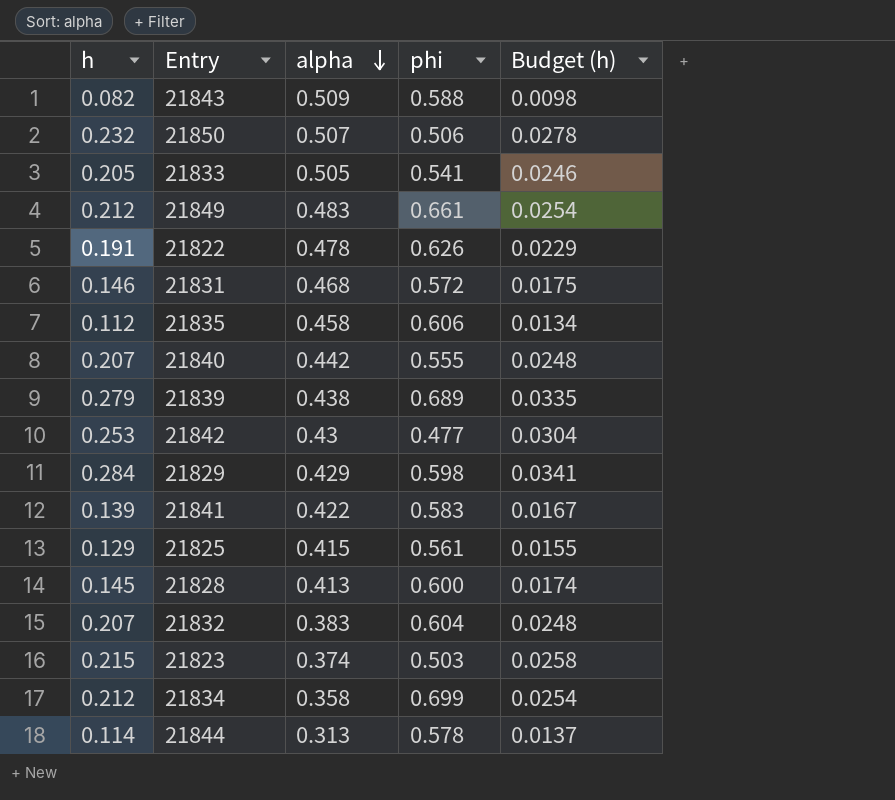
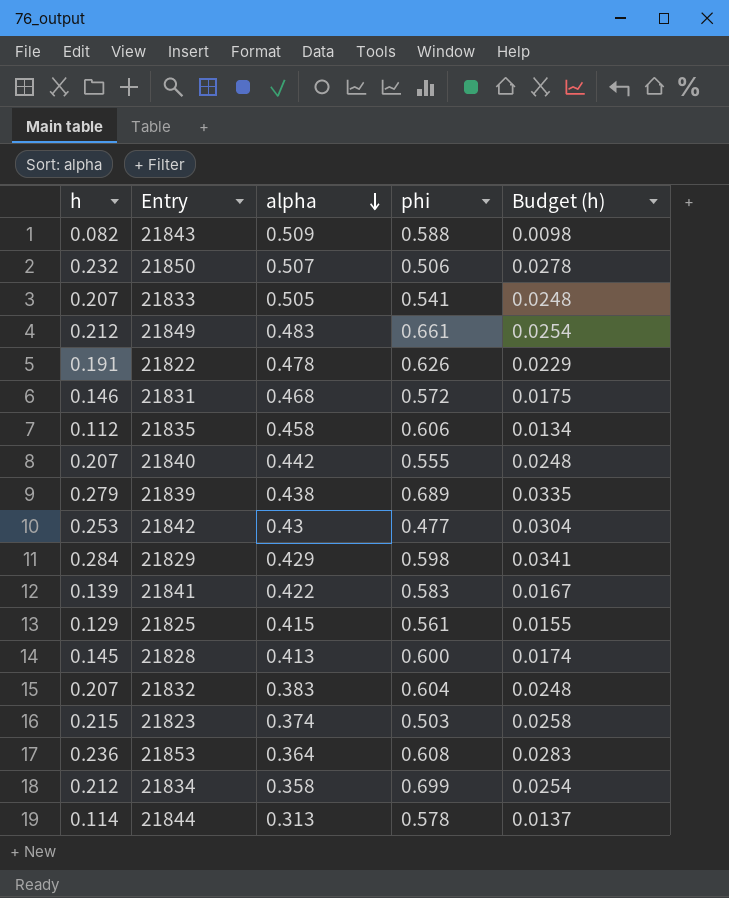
21833 | h: 0.205 -> 0.207
21833 | Budget (h): 0.0246 -> 0.0248
row 21853: none -> 0.236 | 0.364 | 0.608 | 0.0283

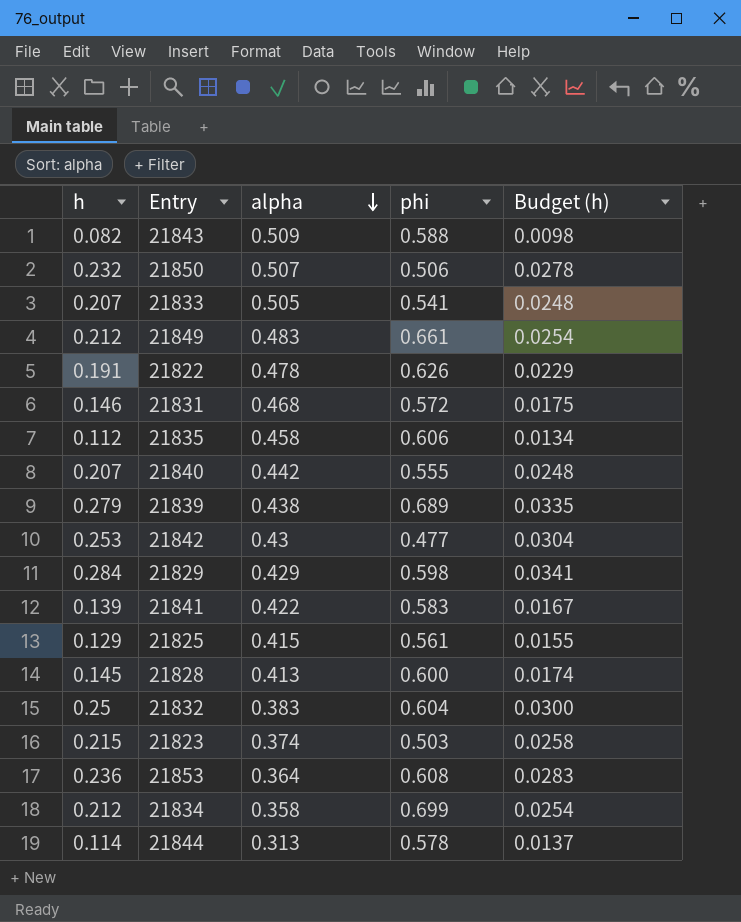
21832 | h: 0.207 -> 0.25
21832 | Budget (h): 0.0248 -> 0.0300

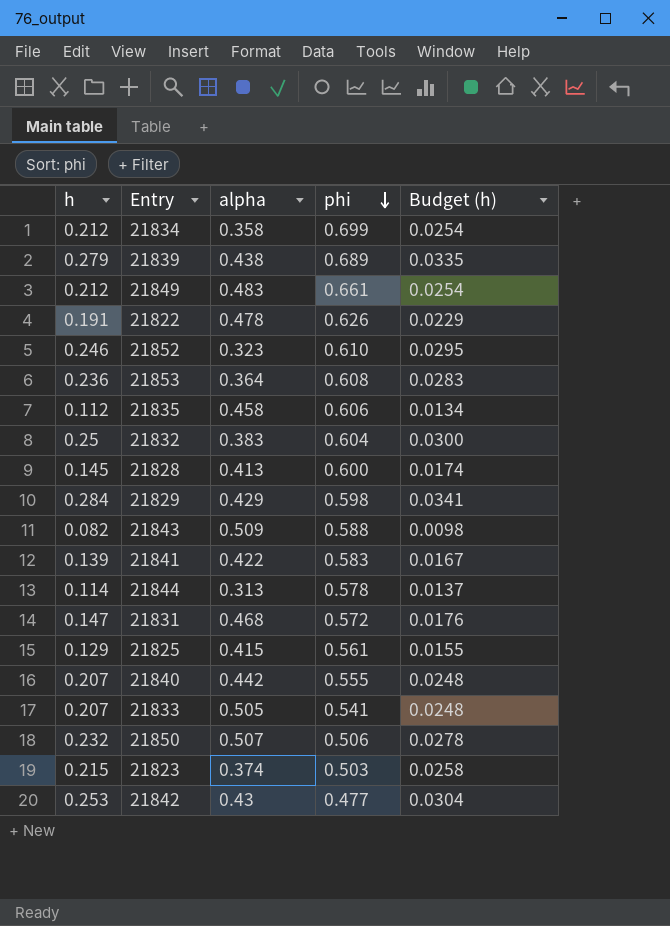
row order: alpha descending -> phi descending
row 21852: none -> 0.246 | 0.323 | 0.610 | 0.0295
21831 | h: 0.146 -> 0.147
21831 | Budget (h): 0.0175 -> 0.0176

